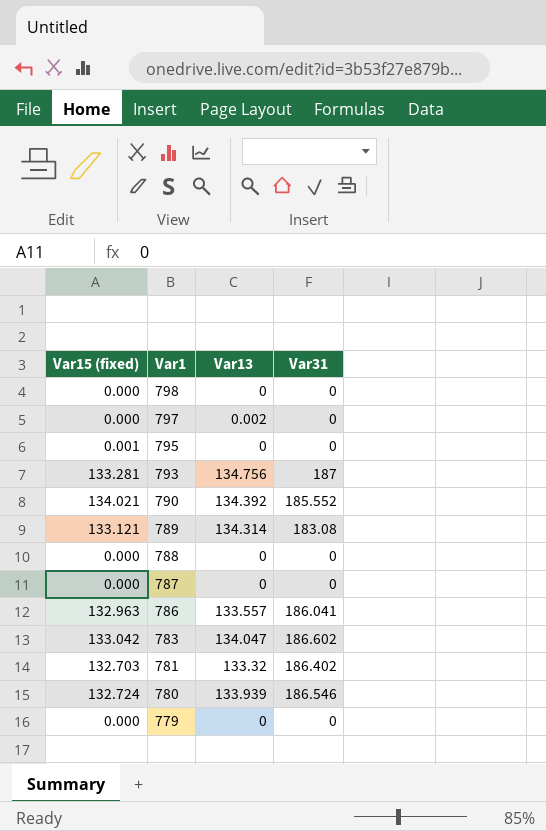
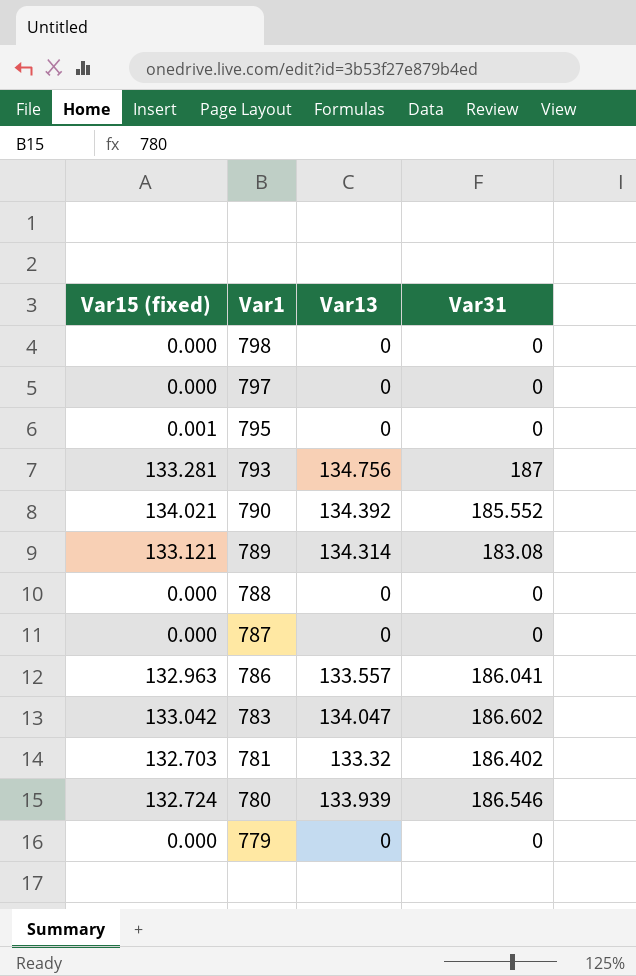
797 | Var13: 0.002 -> 0

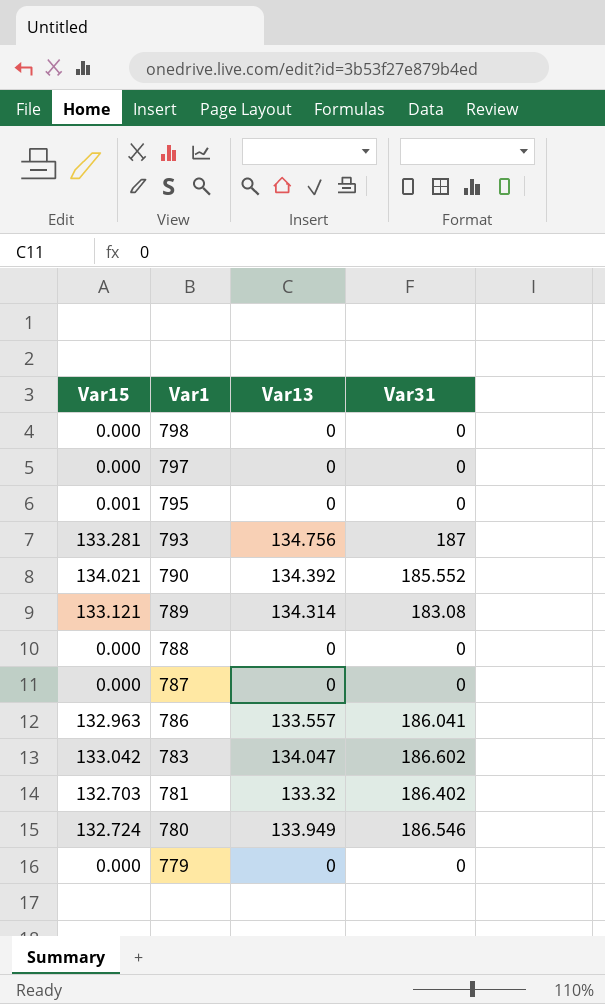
column name: Var15 (fixed) -> Var15
780 | Var13: 133.939 -> 133.949

